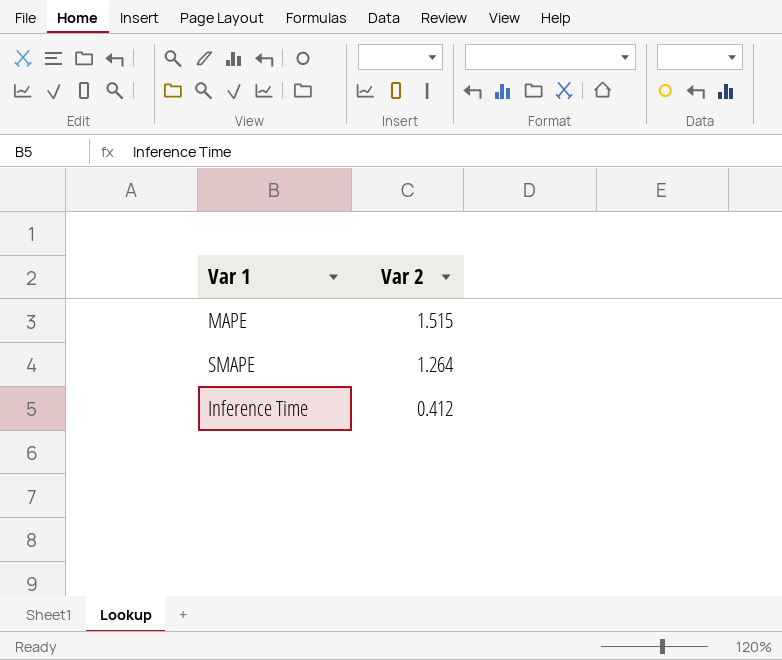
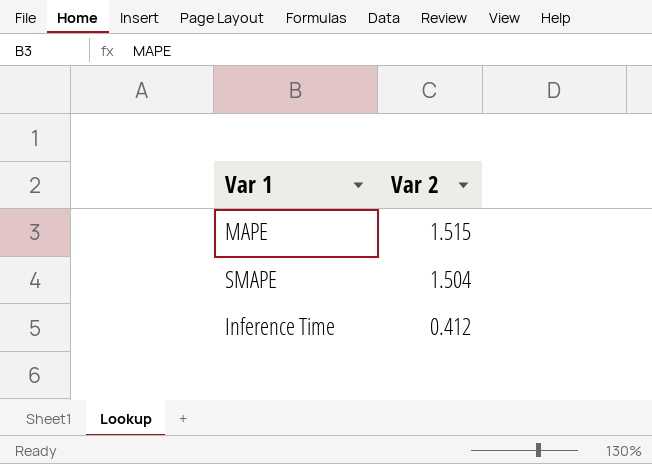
SMAPE | Var 2: 1.264 -> 1.504

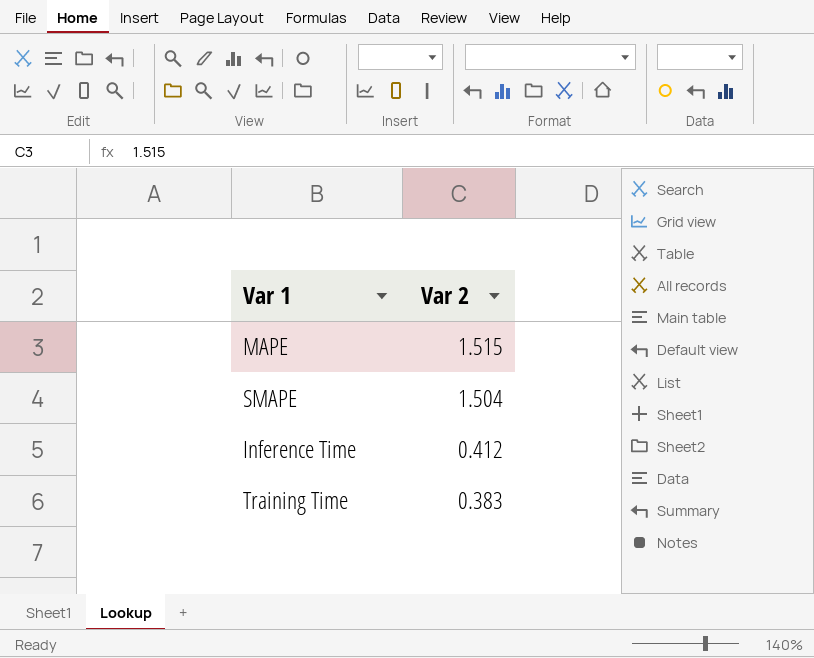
row Training Time: none -> 0.383

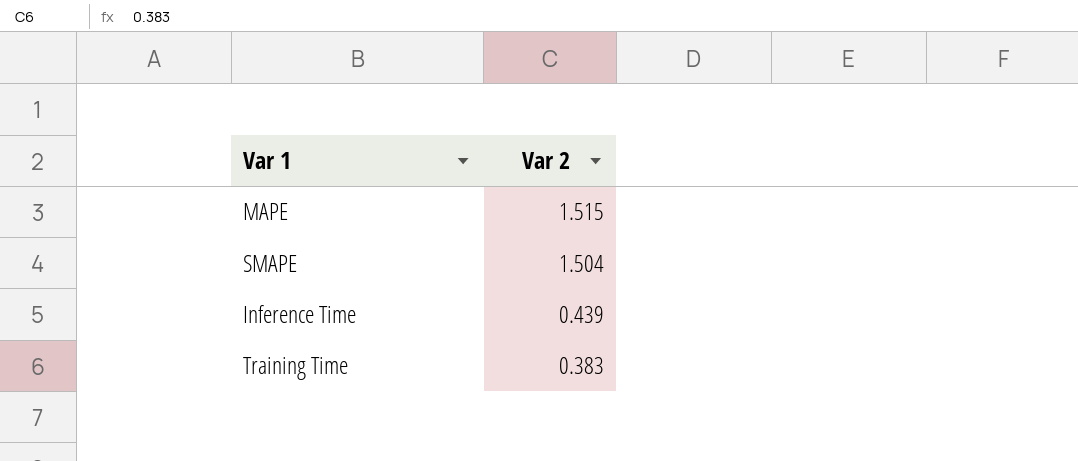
Inference Time | Var 2: 0.412 -> 0.439

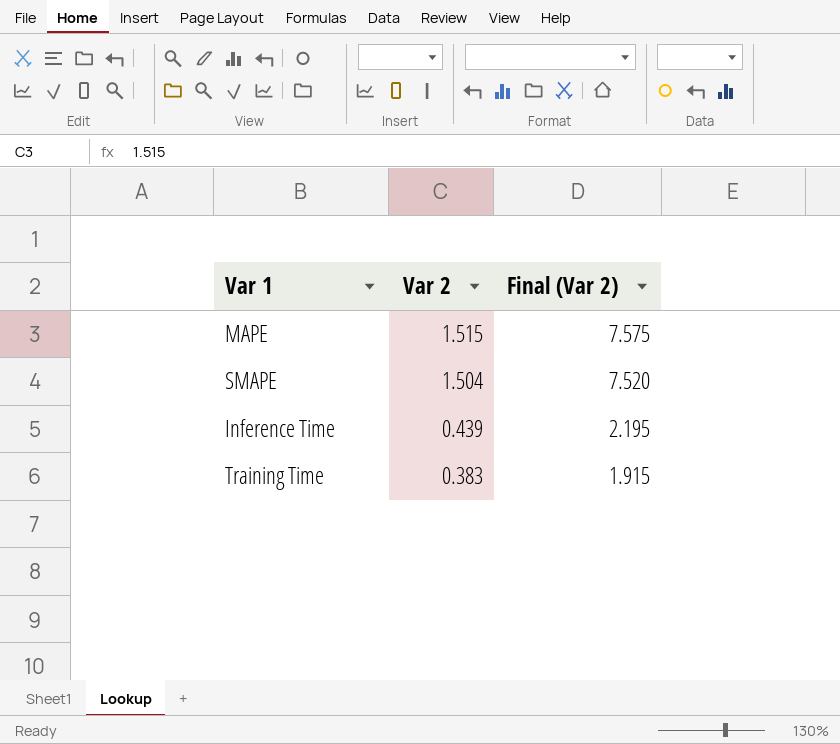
column Final (Var 2) | formula: none -> [Var 2] * 5

